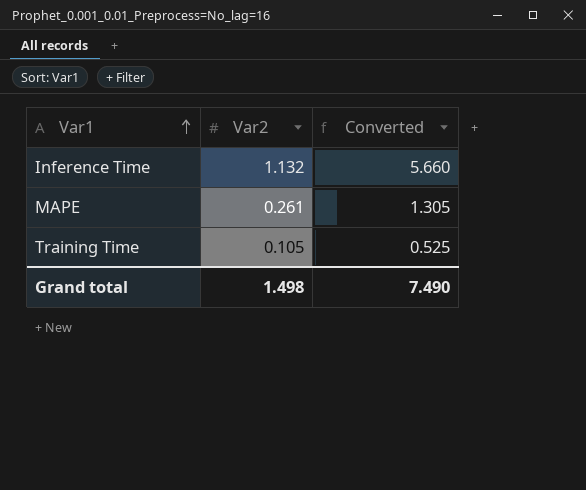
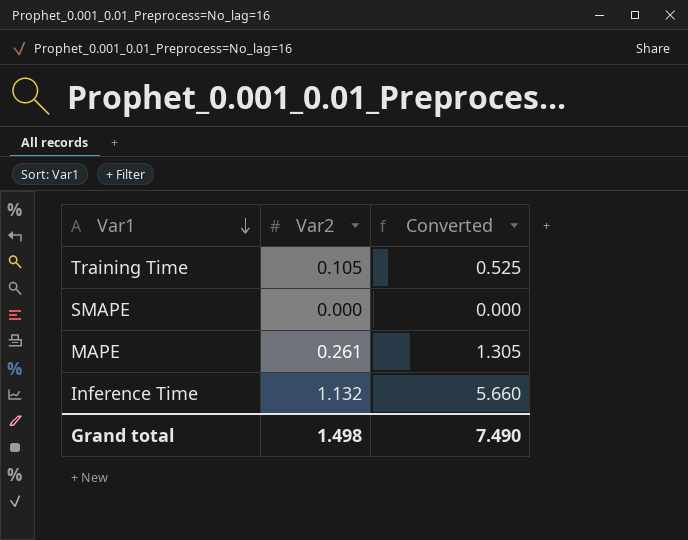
row order: Var1 ascending -> Var1 descending
row SMAPE: none -> 0.000 | 0.000

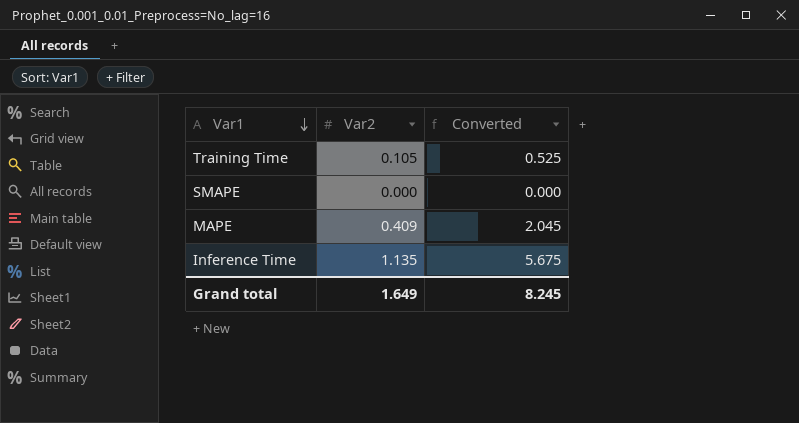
MAPE | Var2: 0.261 -> 0.409
MAPE | Converted: 1.305 -> 2.045
Inference Time | Var2: 1.132 -> 1.135
Inference Time | Converted: 5.660 -> 5.675
Grand total | Var2: 1.498 -> 1.649
Grand total | Converted: 7.490 -> 8.245

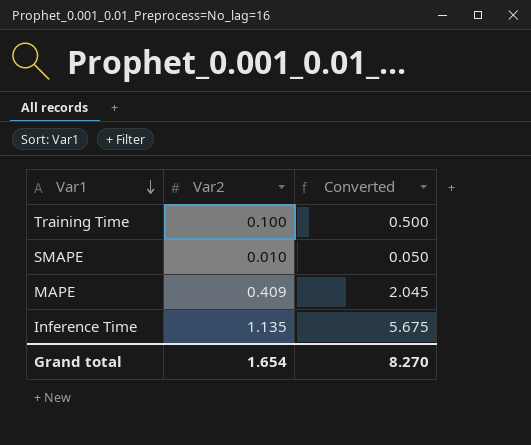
Training Time | Var2: 0.105 -> 0.100
Training Time | Converted: 0.525 -> 0.500
SMAPE | Var2: 0.000 -> 0.010
SMAPE | Converted: 0.000 -> 0.050
Grand total | Var2: 1.649 -> 1.654
Grand total | Converted: 8.245 -> 8.270

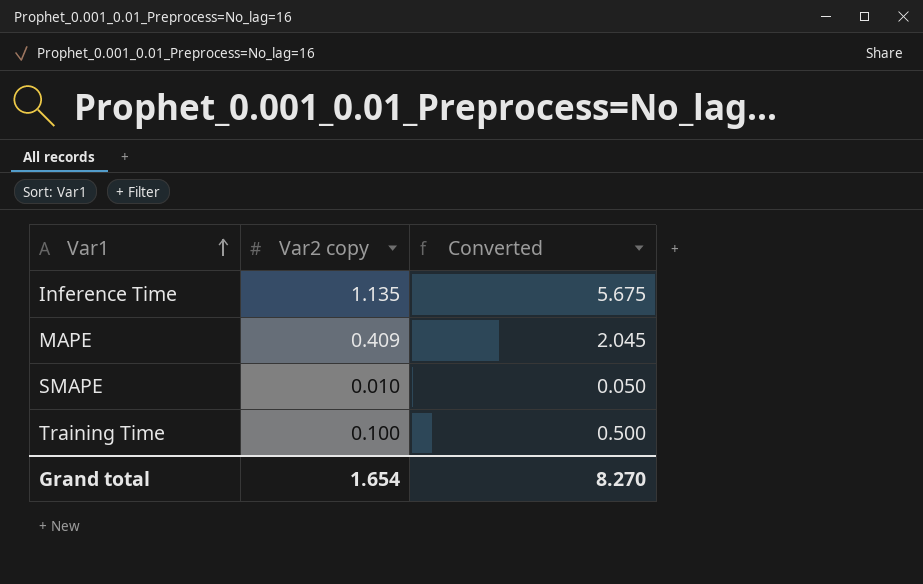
row order: Var1 descending -> Var1 ascending
column name: Var2 -> Var2 copy

